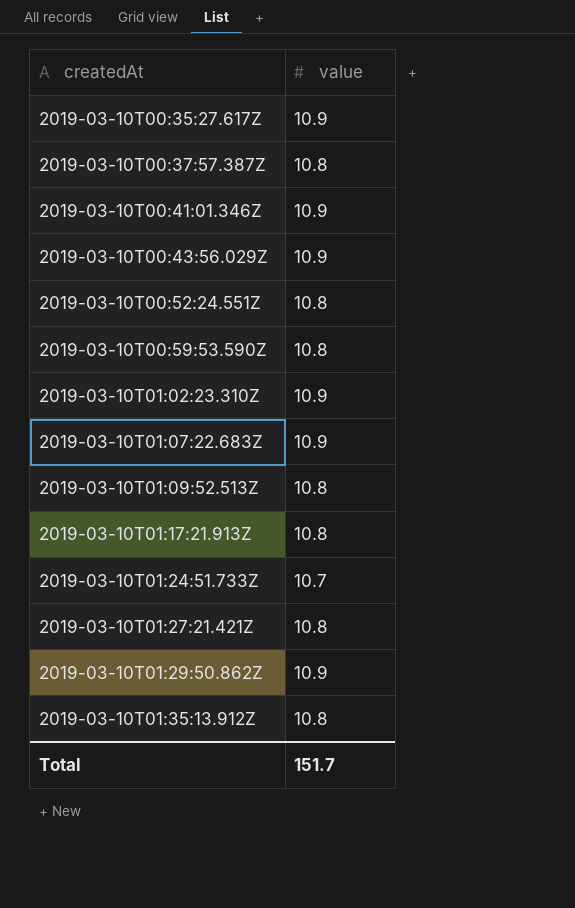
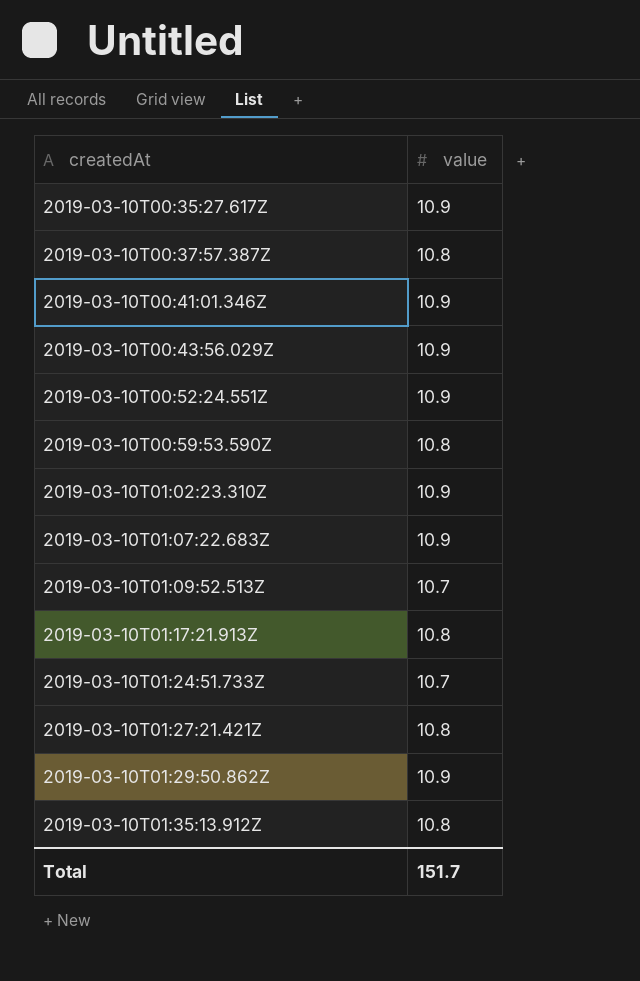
2019-03-10T00:52:24.551Z | value: 10.8 -> 10.9
2019-03-10T01:09:52.513Z | value: 10.8 -> 10.7

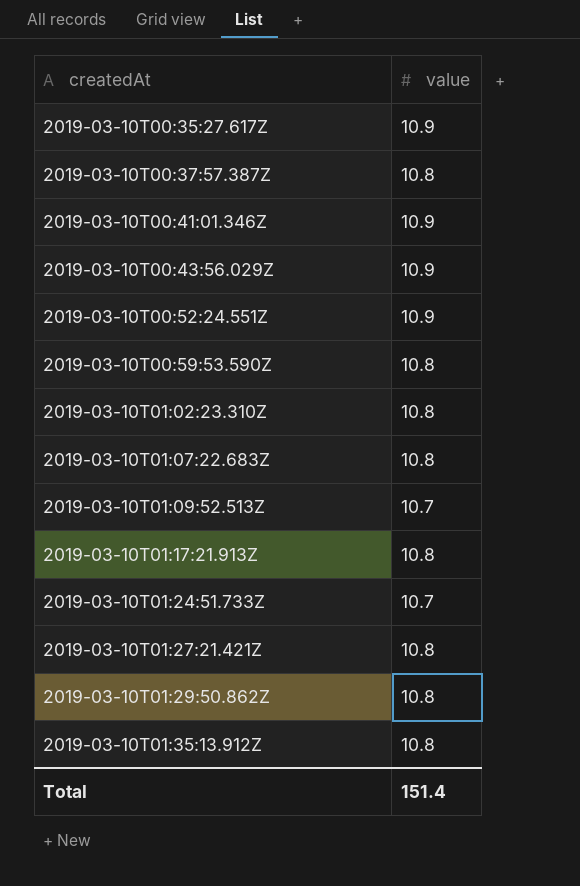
2019-03-10T01:02:23.310Z | value: 10.9 -> 10.8
2019-03-10T01:07:22.683Z | value: 10.9 -> 10.8
2019-03-10T01:29:50.862Z | value: 10.9 -> 10.8
Total | value: 151.7 -> 151.4

